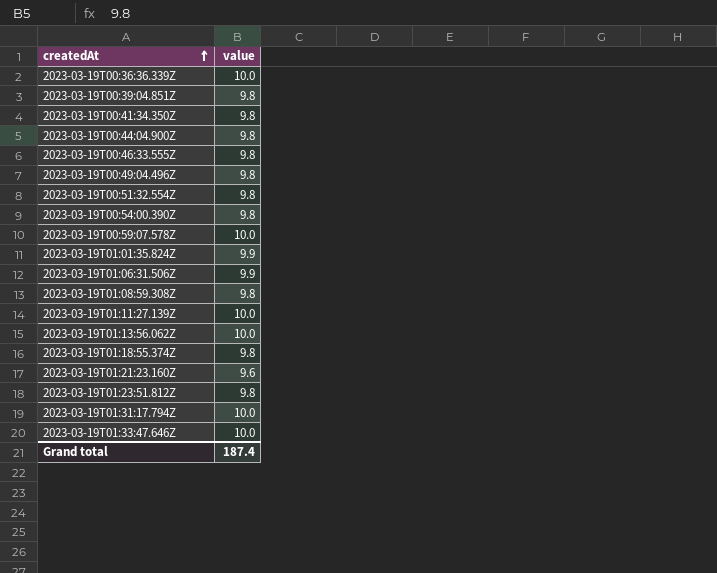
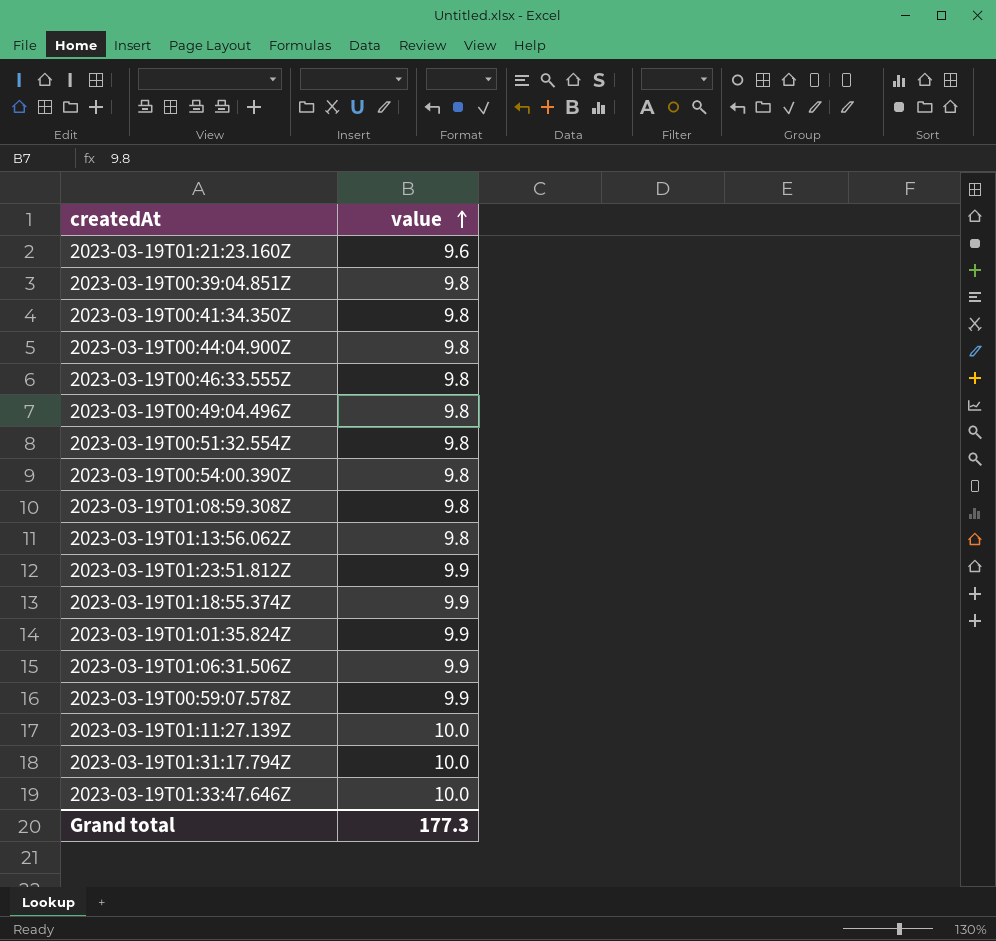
row order: createdAt ascending -> value ascending
row 2023-03-19T00:36:36.339Z: 10.0 -> none
2023-03-19T01:13:56.062Z | value: 10.0 -> 9.8
2023-03-19T01:23:51.812Z | value: 9.8 -> 9.9
2023-03-19T01:18:55.374Z | value: 9.8 -> 9.9
2023-03-19T00:59:07.578Z | value: 10.0 -> 9.9
Grand total | value: 187.4 -> 177.3

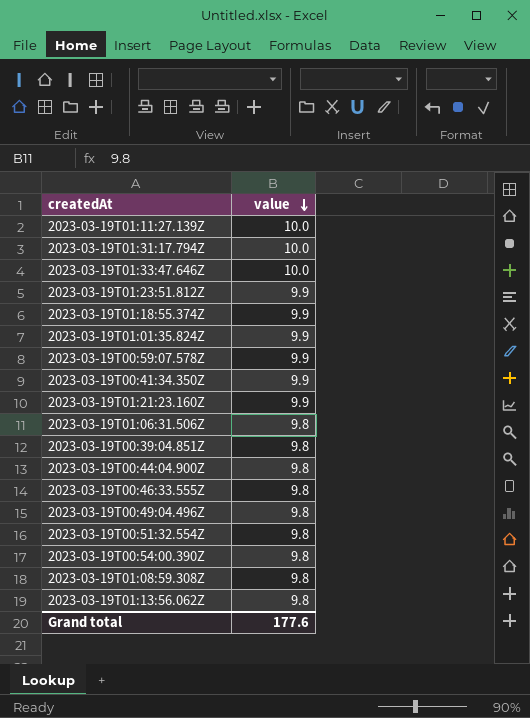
row order: value ascending -> value descending
2023-03-19T00:41:34.350Z | value: 9.8 -> 9.9
2023-03-19T01:21:23.160Z | value: 9.6 -> 9.9
2023-03-19T01:06:31.506Z | value: 9.9 -> 9.8
Grand total | value: 177.3 -> 177.6

